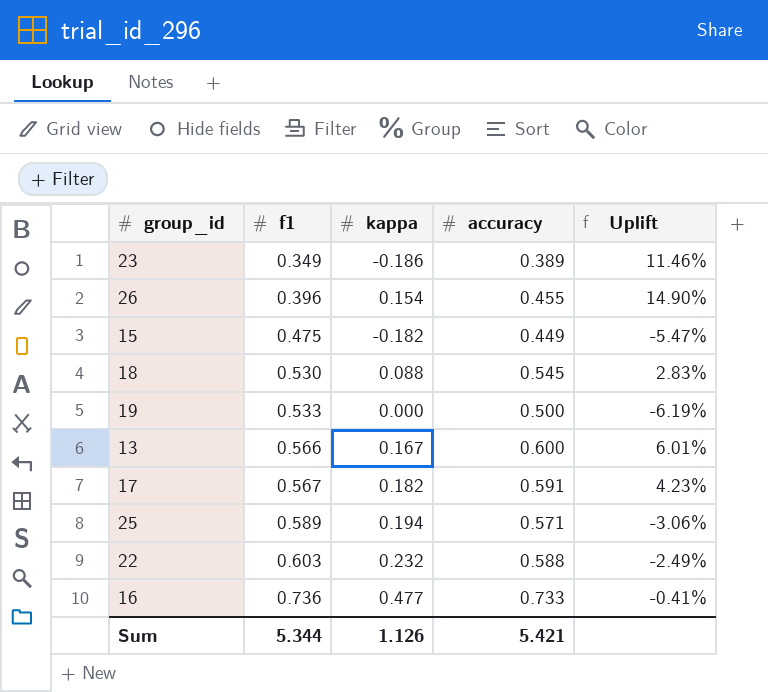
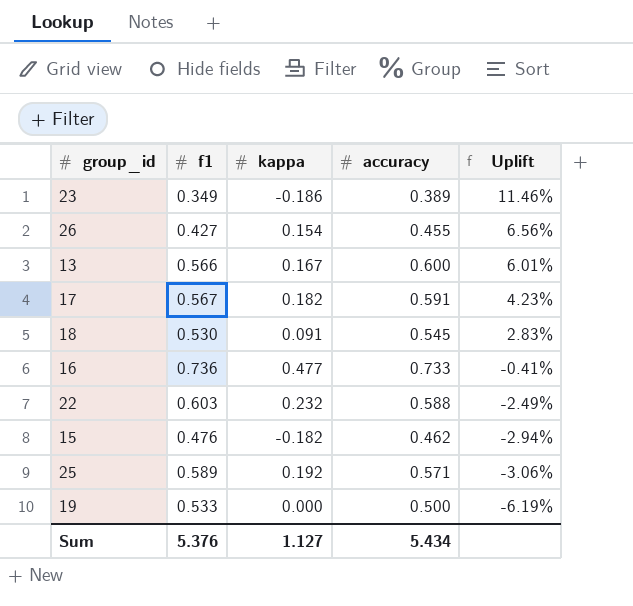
row order: f1 ascending -> Uplift descending
26 | f1: 0.396 -> 0.427
26 | Uplift: 14.90% -> 6.56%
18 | kappa: 0.088 -> 0.091
15 | f1: 0.475 -> 0.476
15 | accuracy: 0.449 -> 0.462
15 | Uplift: -5.47% -> -2.94%
25 | kappa: 0.194 -> 0.192
Sum | f1: 5.344 -> 5.376
Sum | kappa: 1.126 -> 1.127
Sum | accuracy: 5.421 -> 5.434

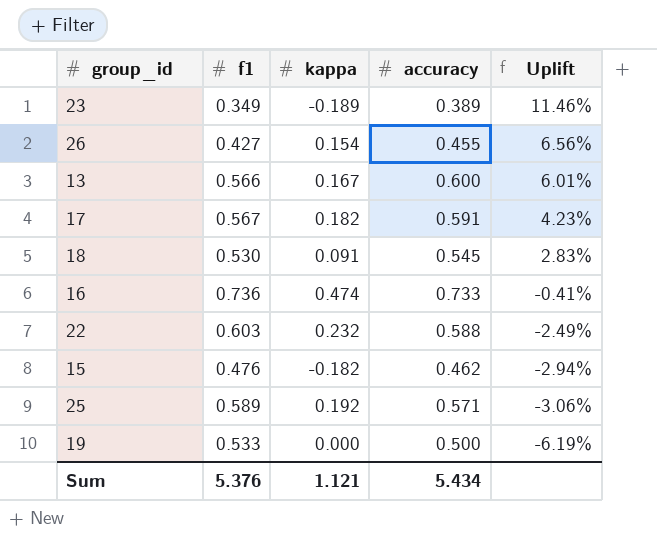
23 | kappa: -0.186 -> -0.189
16 | kappa: 0.477 -> 0.474
Sum | kappa: 1.127 -> 1.121

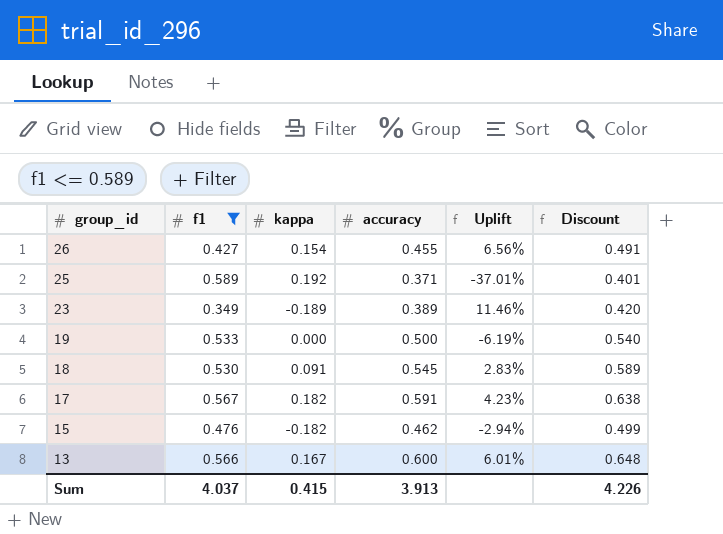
filter: none -> f1 <= 0.589
row order: Uplift descending -> group_id descending
column Discount | formula: none -> [accuracy] * 1.08
25 | accuracy: 0.571 -> 0.371
25 | Uplift: -3.06% -> -37.01%
Sum | f1: 5.376 -> 4.037
Sum | kappa: 1.121 -> 0.415
Sum | accuracy: 5.434 -> 3.913

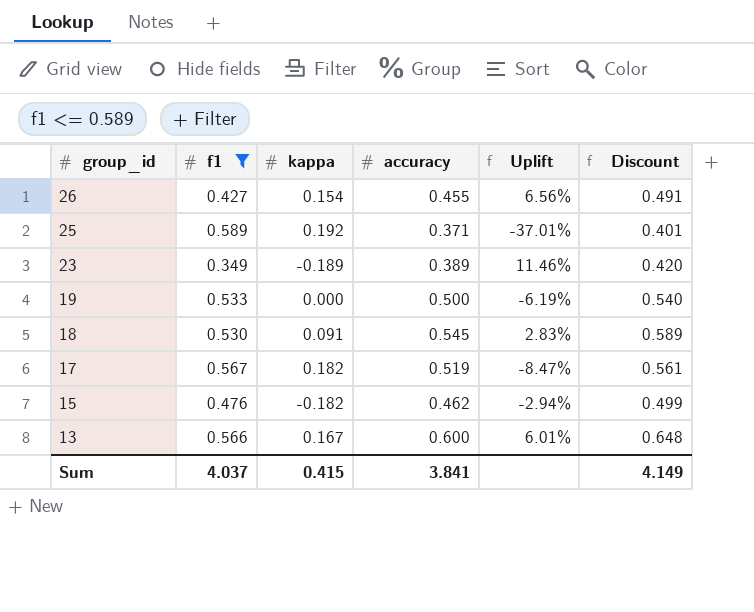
17 | accuracy: 0.591 -> 0.519
17 | Uplift: 4.23% -> -8.47%
17 | Discount: 0.638 -> 0.561
Sum | accuracy: 3.913 -> 3.841
Sum | Discount: 4.226 -> 4.149

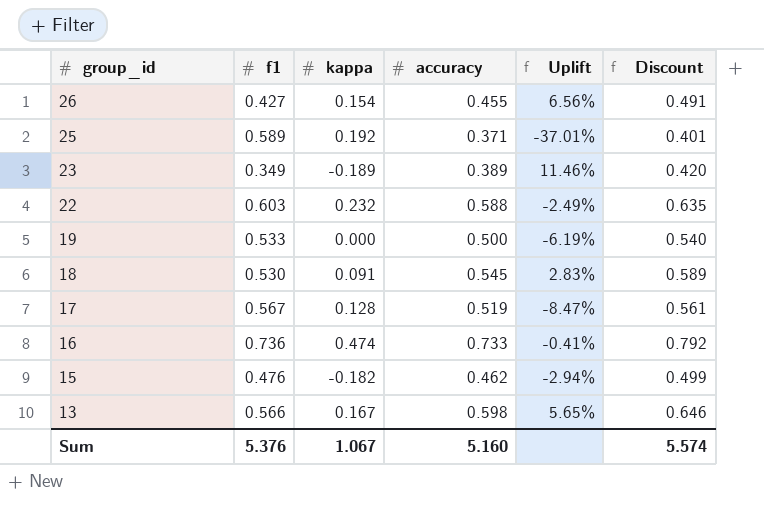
filter: f1 <= 0.589 -> none
17 | kappa: 0.182 -> 0.128
13 | accuracy: 0.600 -> 0.598
13 | Uplift: 6.01% -> 5.65%
13 | Discount: 0.648 -> 0.646
Sum | f1: 4.037 -> 5.376
Sum | kappa: 0.415 -> 1.067
Sum | accuracy: 3.841 -> 5.160
Sum | Discount: 4.149 -> 5.574

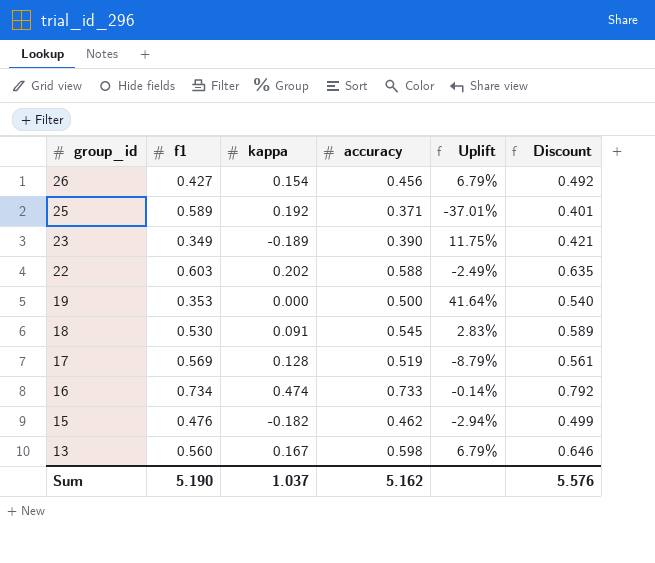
26 | accuracy: 0.455 -> 0.456
26 | Uplift: 6.56% -> 6.79%
26 | Discount: 0.491 -> 0.492
23 | accuracy: 0.389 -> 0.390
23 | Uplift: 11.46% -> 11.75%
23 | Discount: 0.420 -> 0.421
22 | kappa: 0.232 -> 0.202
19 | f1: 0.533 -> 0.353
19 | Uplift: -6.19% -> 41.64%
17 | f1: 0.567 -> 0.569
17 | Uplift: -8.47% -> -8.79%
16 | f1: 0.736 -> 0.734
16 | Uplift: -0.41% -> -0.14%
13 | f1: 0.566 -> 0.560
13 | Uplift: 5.65% -> 6.79%
Sum | f1: 5.376 -> 5.190
Sum | kappa: 1.067 -> 1.037
Sum | accuracy: 5.160 -> 5.162
Sum | Discount: 5.574 -> 5.576

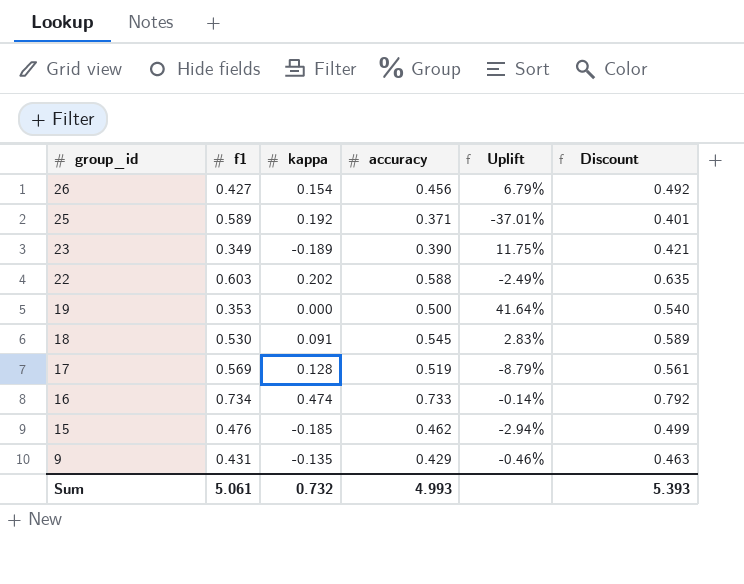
row 13: 0.560 | 0.167 | 0.598 | 6.79% | 0.646 -> none
15 | kappa: -0.182 -> -0.185
row 9: none -> 0.431 | -0.135 | 0.429 | -0.46% | 0.463
Sum | f1: 5.190 -> 5.061
Sum | kappa: 1.037 -> 0.732
Sum | accuracy: 5.162 -> 4.993
Sum | Discount: 5.576 -> 5.393

